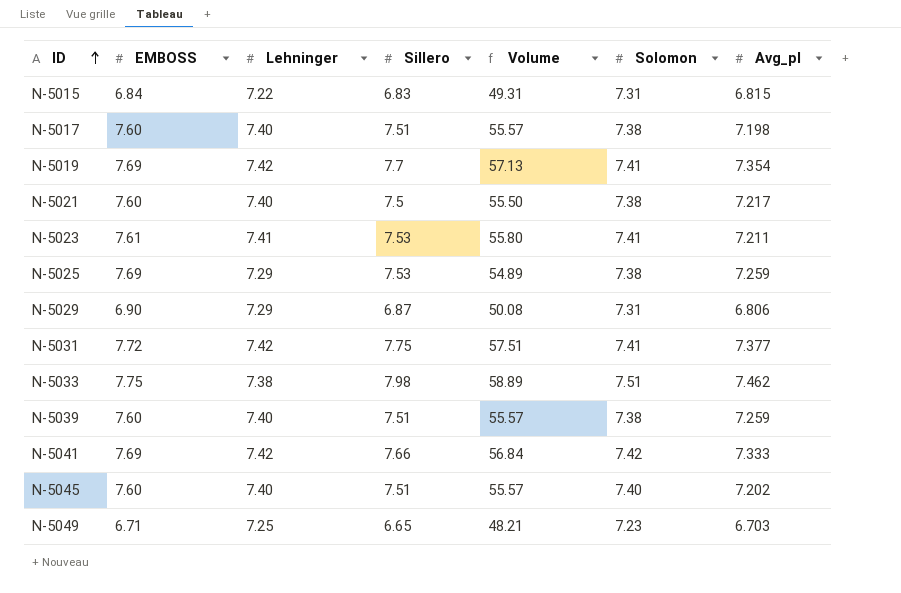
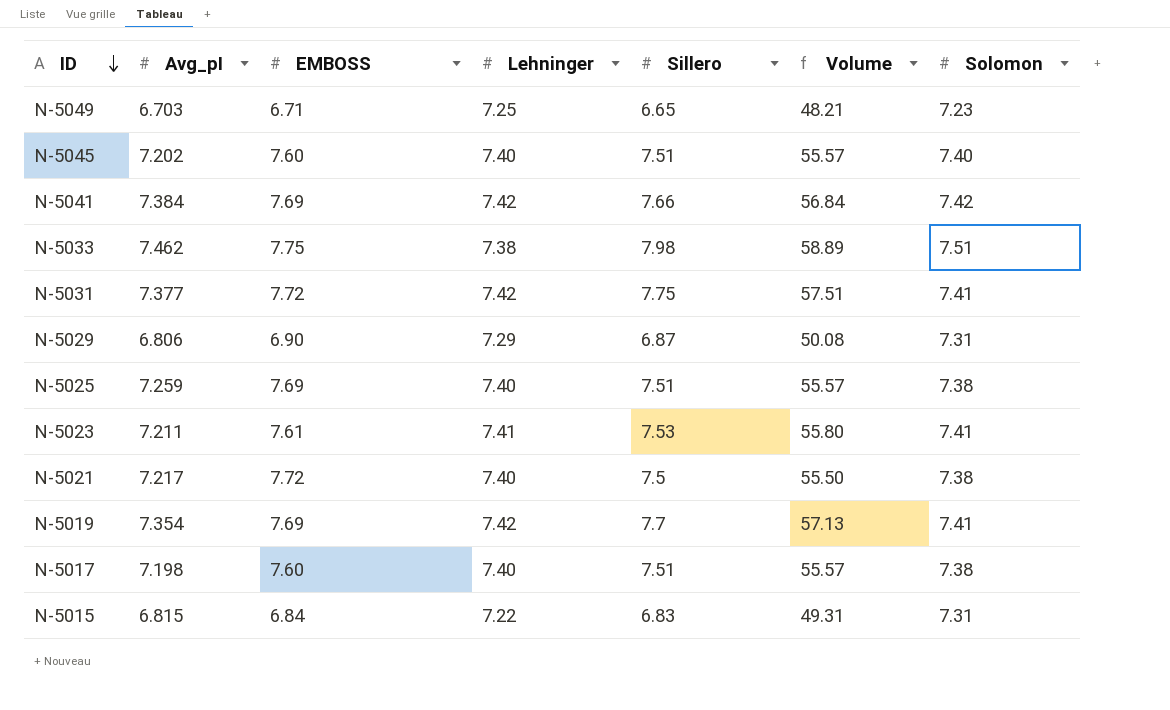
row order: ID ascending -> ID descending
column Avg_pI | position: 7 -> 2
row N-5039: 7.60 | 7.40 | 7.51 | 55.57 | 7.38 | 7.259 -> none
N-5041 | Avg_pI: 7.333 -> 7.384
N-5025 | Lehninger: 7.29 -> 7.40
N-5025 | Sillero: 7.53 -> 7.51
N-5025 | Volume: 54.89 -> 55.57
N-5021 | EMBOSS: 7.60 -> 7.72

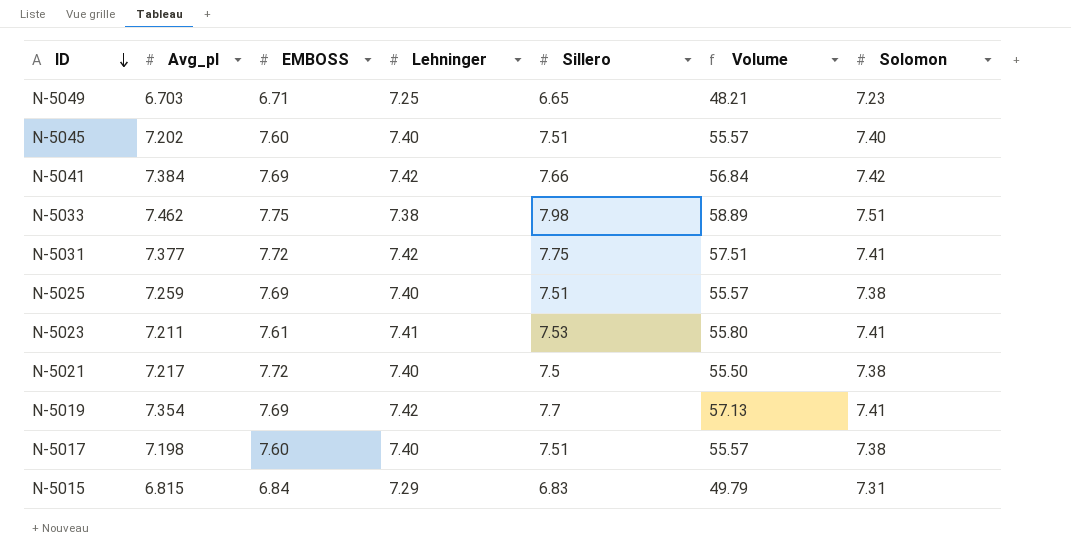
row N-5029: 6.806 | 6.90 | 7.29 | 6.87 | 50.08 | 7.31 -> none
N-5015 | Lehninger: 7.22 -> 7.29
N-5015 | Volume: 49.31 -> 49.79

